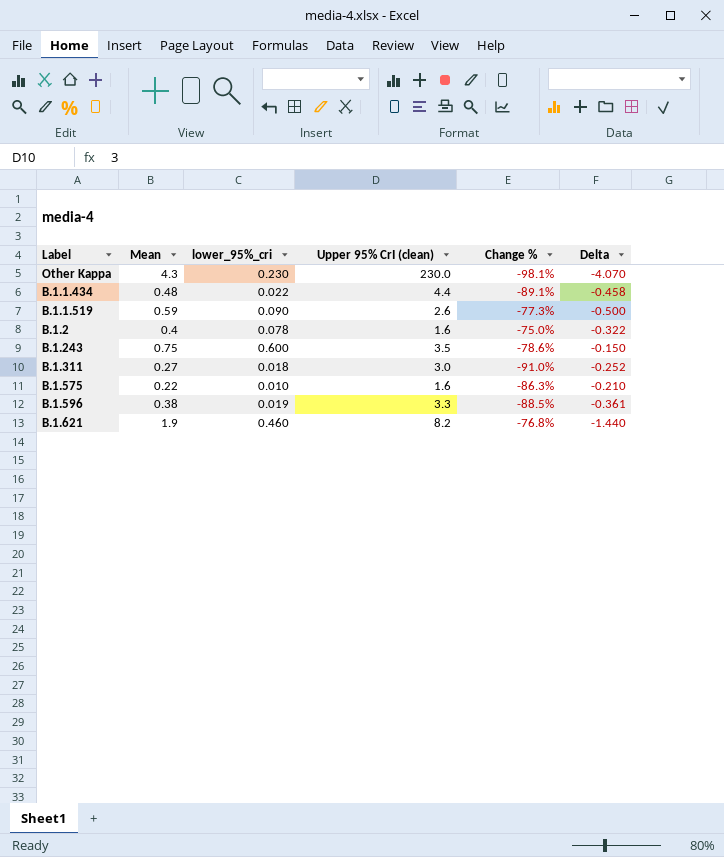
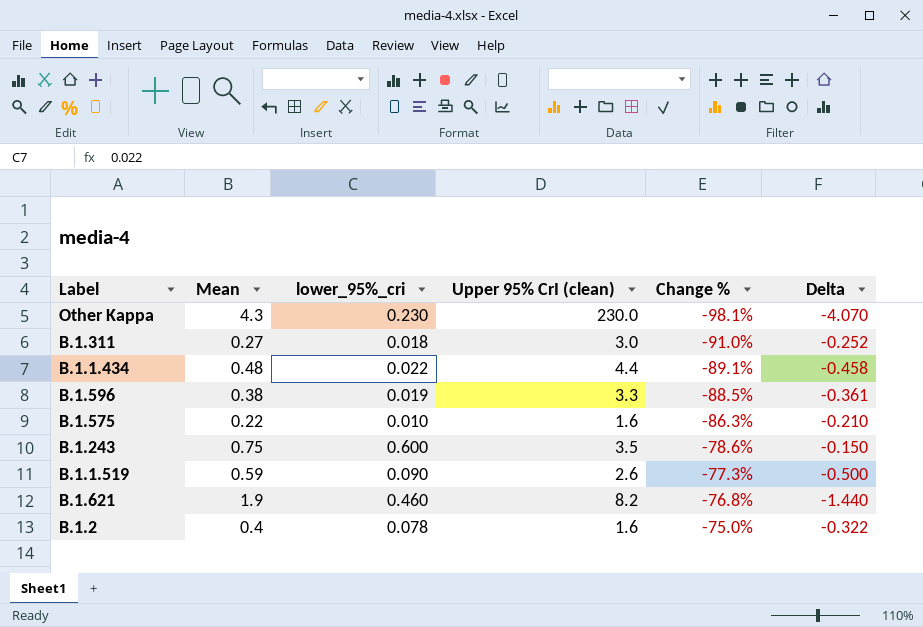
row order: none -> Change % ascending

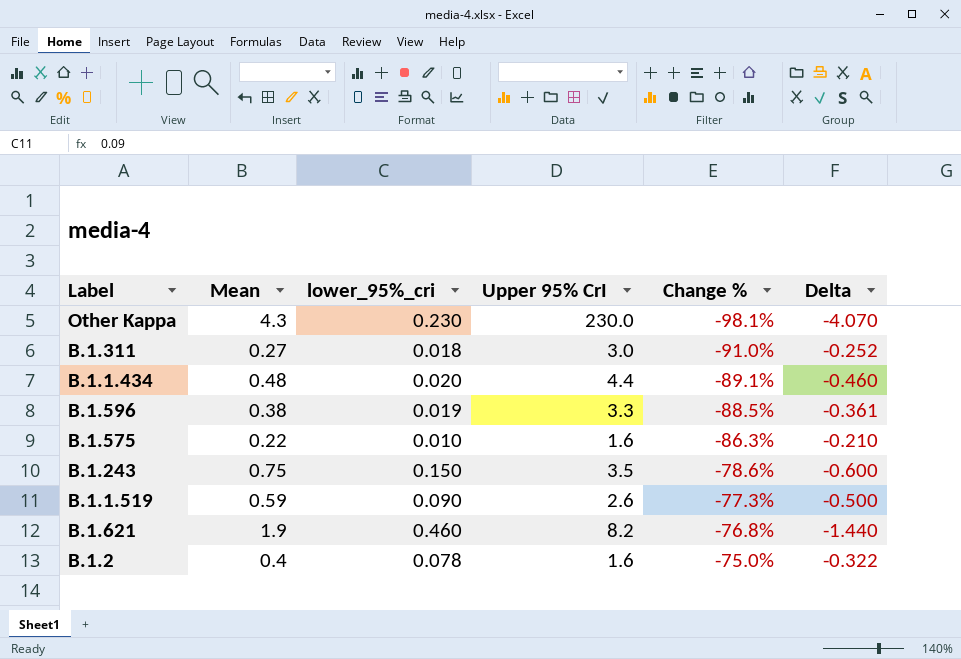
column name: Upper 95% CrI (clean) -> Upper 95% CrI
B.1.1.434 | lower_95%_cri: 0.022 -> 0.020
B.1.1.434 | Delta: -0.458 -> -0.460
B.1.243 | lower_95%_cri: 0.600 -> 0.150
B.1.243 | Delta: -0.150 -> -0.600

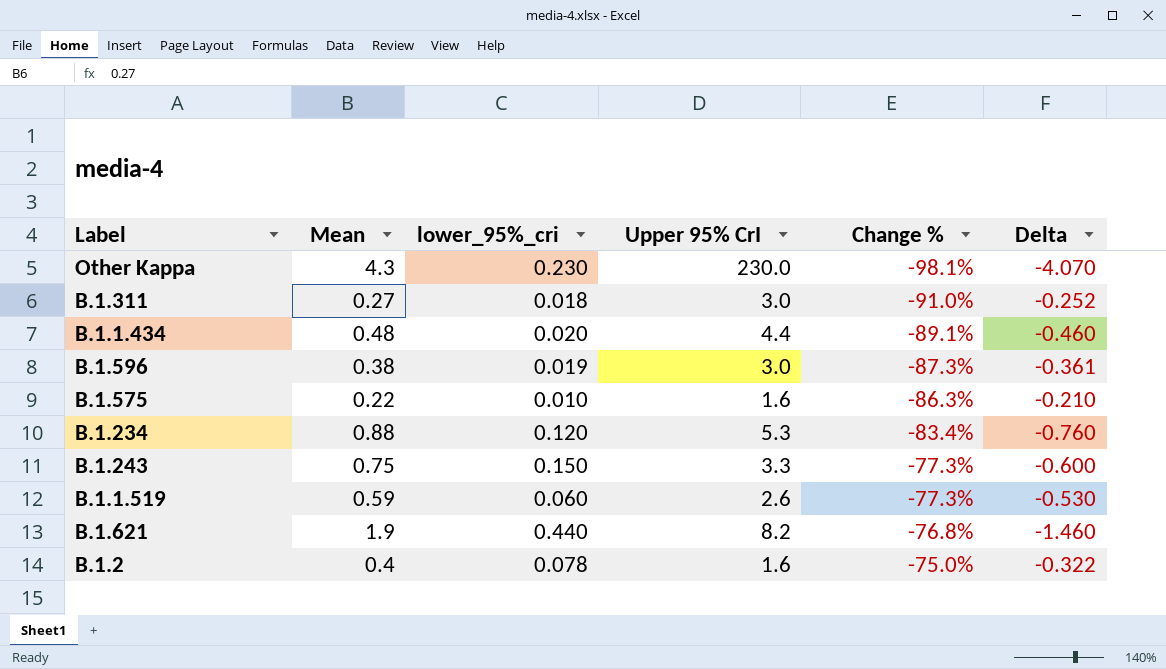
B.1.596 | Upper 95% CrI: 3.3 -> 3.0
B.1.596 | Change %: -88.5% -> -87.3%
row B.1.234: none -> 0.88 | 0.120 | 5.3 | -83.4% | -0.760
B.1.243 | Upper 95% CrI: 3.5 -> 3.3
B.1.243 | Change %: -78.6% -> -77.3%
B.1.1.519 | lower_95%_cri: 0.090 -> 0.060
B.1.1.519 | Delta: -0.500 -> -0.530
B.1.621 | lower_95%_cri: 0.460 -> 0.440
B.1.621 | Delta: -1.440 -> -1.460

